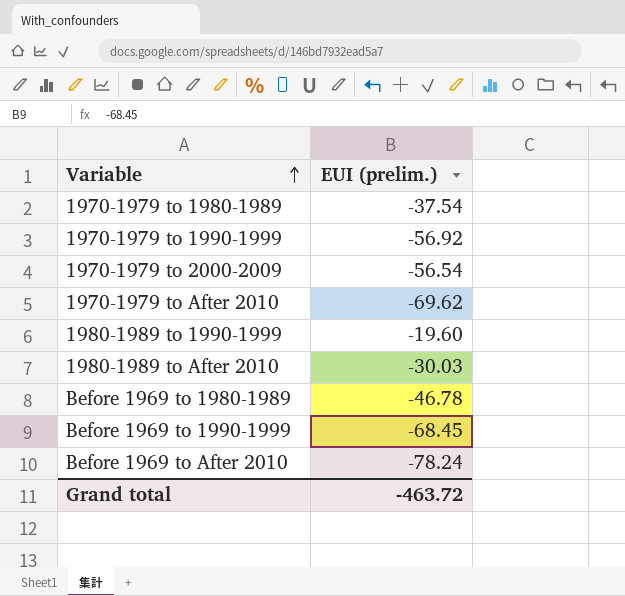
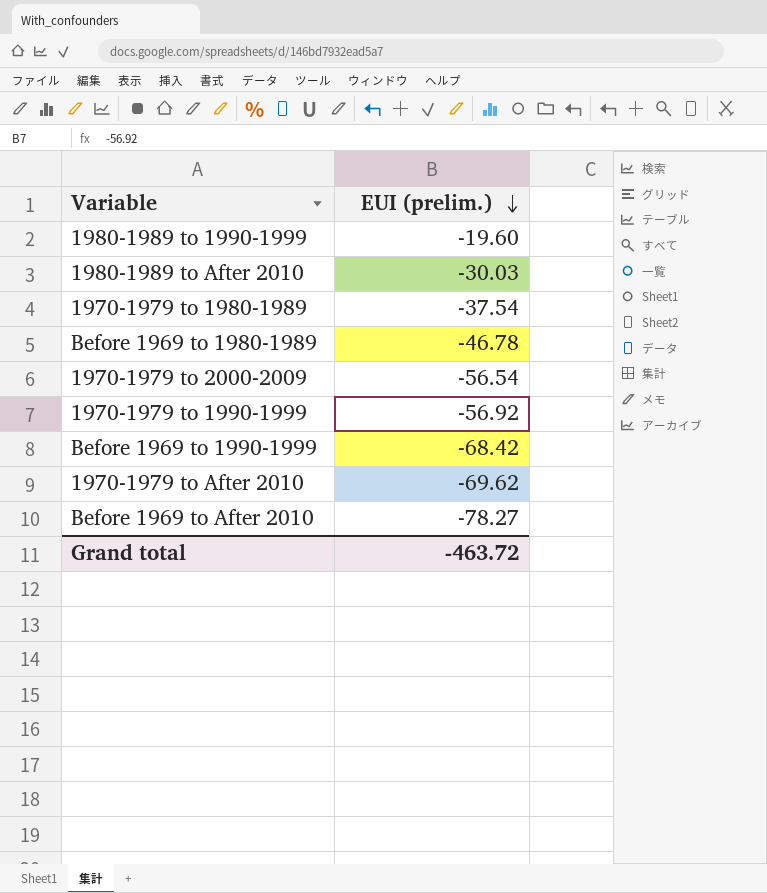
row order: Variable ascending -> EUI (prelim.) descending
Before 1969 to 1990-1999 | EUI (prelim.): -68.45 -> -68.42
Before 1969 to After 2010 | EUI (prelim.): -78.24 -> -78.27

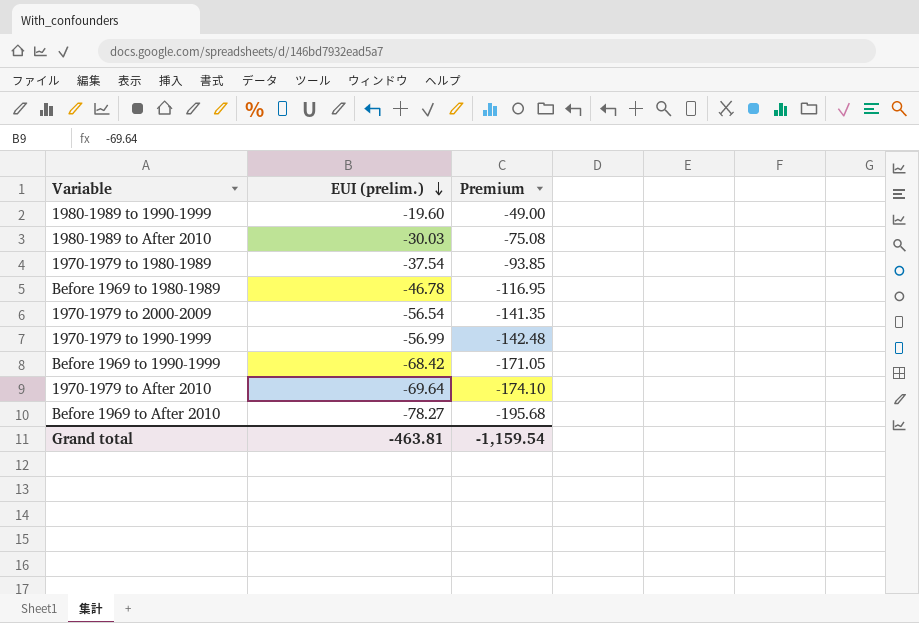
column Premium | formula: none -> [EUI (prelim.)] * 2.5
1970-1979 to 1990-1999 | EUI (prelim.): -56.92 -> -56.99
1970-1979 to After 2010 | EUI (prelim.): -69.62 -> -69.64
Grand total | EUI (prelim.): -463.72 -> -463.81

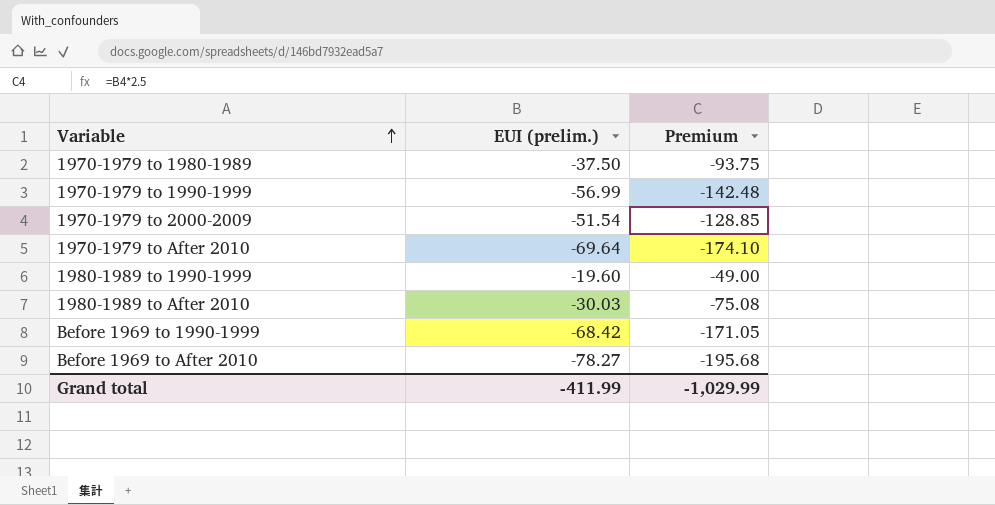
row order: EUI (prelim.) descending -> Variable ascending
row Before 1969 to 1980-1989: -46.78 | -116.95 -> none
1970-1979 to 1980-1989 | EUI (prelim.): -37.54 -> -37.50
1970-1979 to 1980-1989 | Premium: -93.85 -> -93.75
1970-1979 to 2000-2009 | EUI (prelim.): -56.54 -> -51.54
1970-1979 to 2000-2009 | Premium: -141.35 -> -128.85
Grand total | EUI (prelim.): -463.81 -> -411.99
Grand total | Premium: -1,159.54 -> -1,029.99

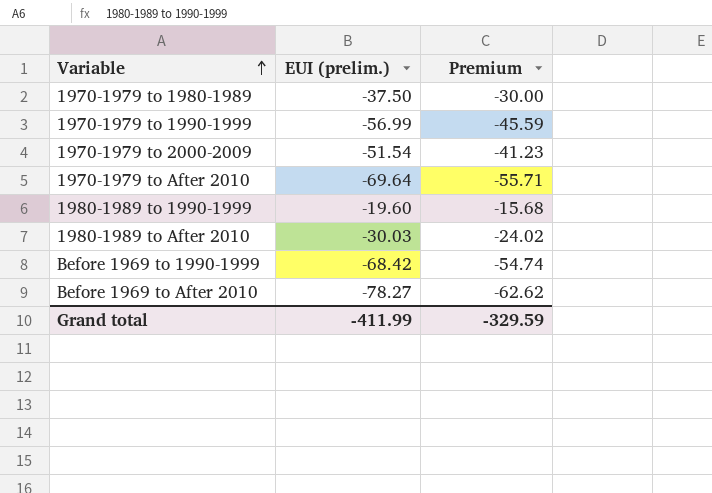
column Premium | formula: [EUI (prelim.)] * 2.5 -> [EUI (prelim.)] * 0.8
Grand total | Premium: -1,029.99 -> -329.59

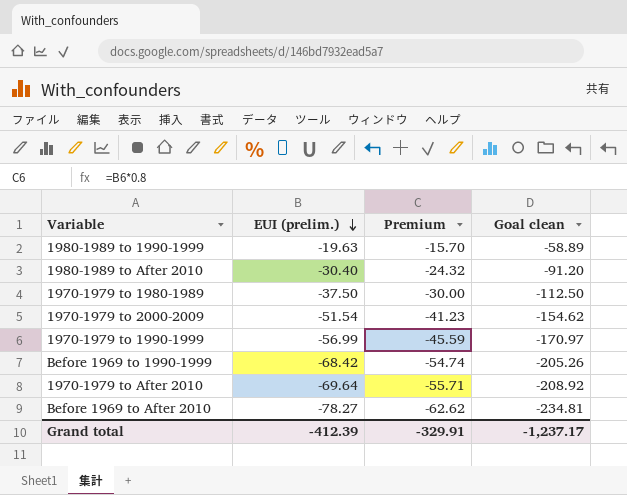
row order: Variable ascending -> EUI (prelim.) descending
column Goal clean | formula: none -> [EUI (prelim.)] * 3
1980-1989 to 1990-1999 | EUI (prelim.): -19.60 -> -19.63
1980-1989 to 1990-1999 | Premium: -15.68 -> -15.70
1980-1989 to After 2010 | EUI (prelim.): -30.03 -> -30.40
1980-1989 to After 2010 | Premium: -24.02 -> -24.32
Grand total | EUI (prelim.): -411.99 -> -412.39
Grand total | Premium: -329.59 -> -329.91

